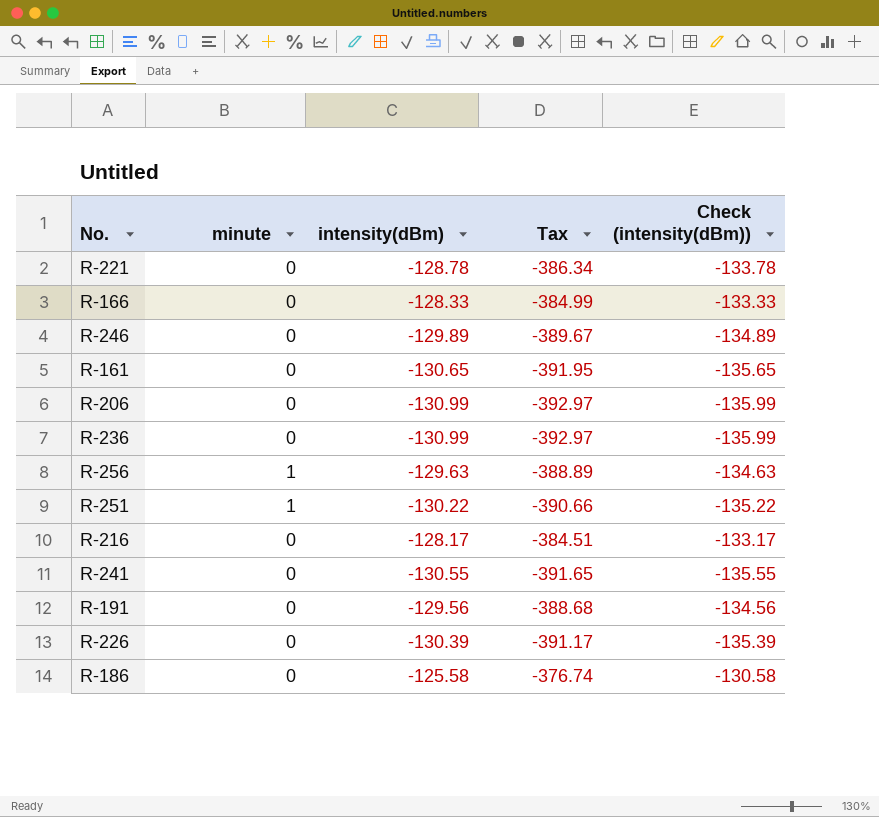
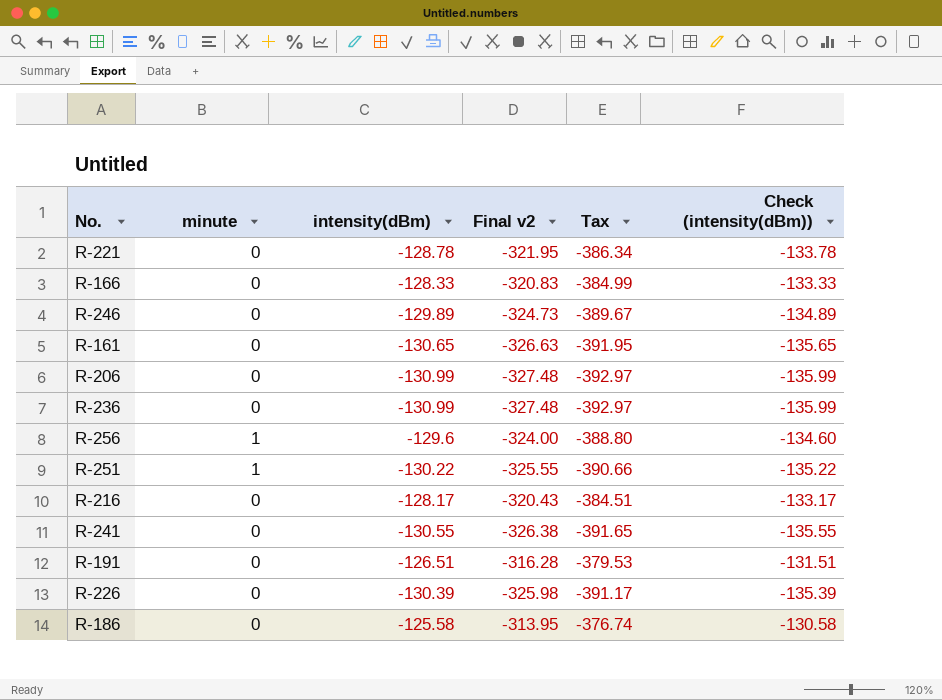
column Final v2 | formula: none -> [intensity(dBm)] * 2.5
R-256 | intensity(dBm): -129.63 -> -129.6
R-256 | Tax: -388.89 -> -388.80
R-256 | Check (intensity(dBm)): -134.63 -> -134.60
R-191 | intensity(dBm): -129.56 -> -126.51
R-191 | Tax: -388.68 -> -379.53
R-191 | Check (intensity(dBm)): -134.56 -> -131.51

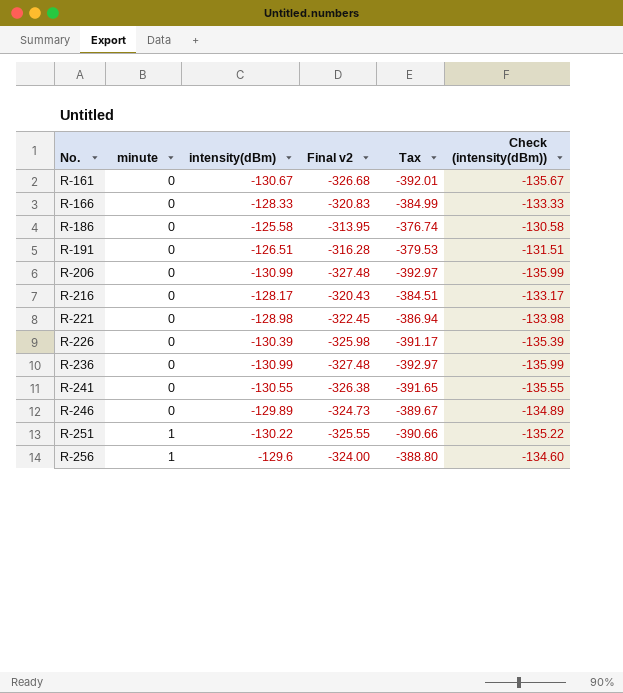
row order: none -> No. ascending
R-161 | intensity(dBm): -130.65 -> -130.67
R-161 | Final v2: -326.63 -> -326.68
R-161 | Tax: -391.95 -> -392.01
R-161 | Check (intensity(dBm)): -135.65 -> -135.67
R-221 | intensity(dBm): -128.78 -> -128.98
R-221 | Final v2: -321.95 -> -322.45
R-221 | Tax: -386.34 -> -386.94
R-221 | Check (intensity(dBm)): -133.78 -> -133.98

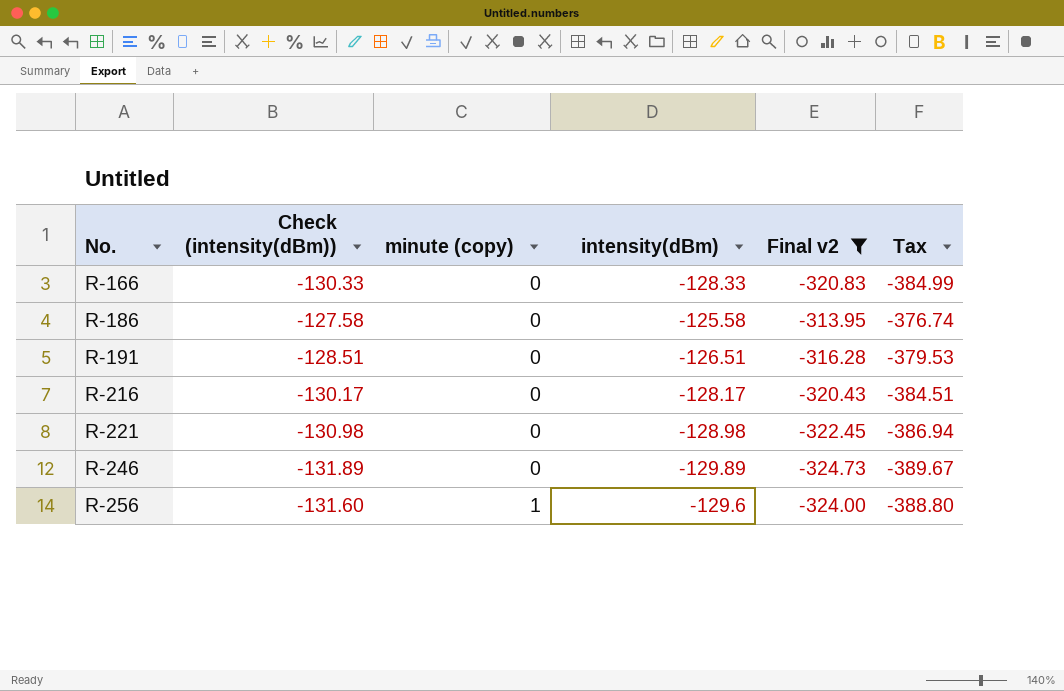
filter: none -> Final v2 >= -324.73
column Check (intensity(dBm)) | formula: [intensity(dBm)] - 5 -> [intensity(dBm)] - 2
column Check (intensity(dBm)) | position: 6 -> 2
column name: minute -> minute (copy)

